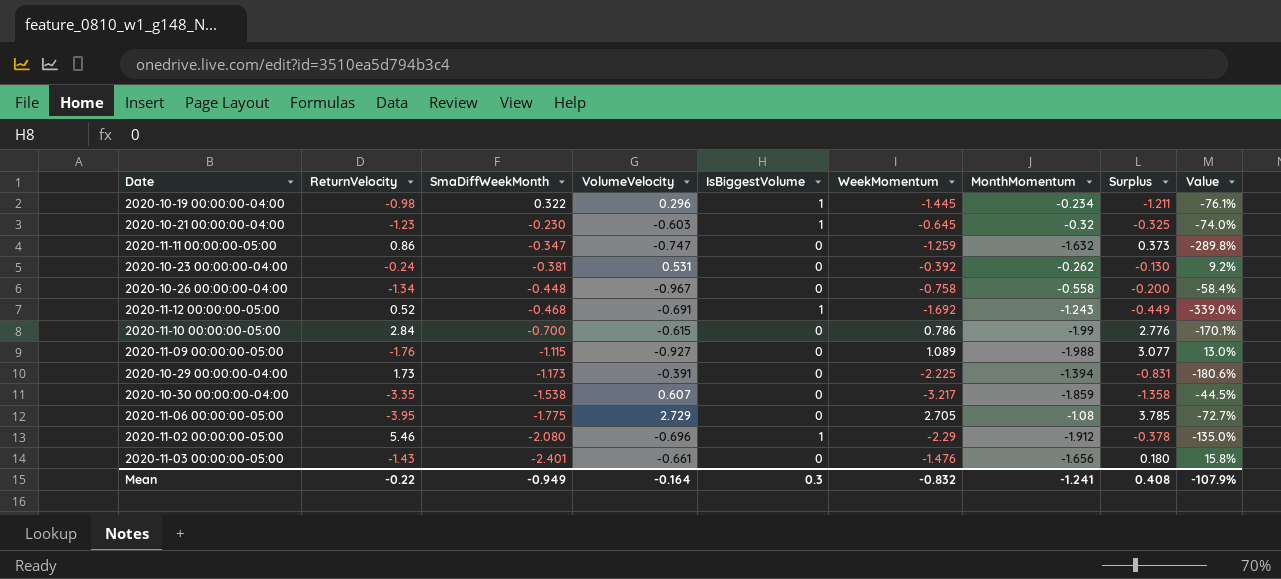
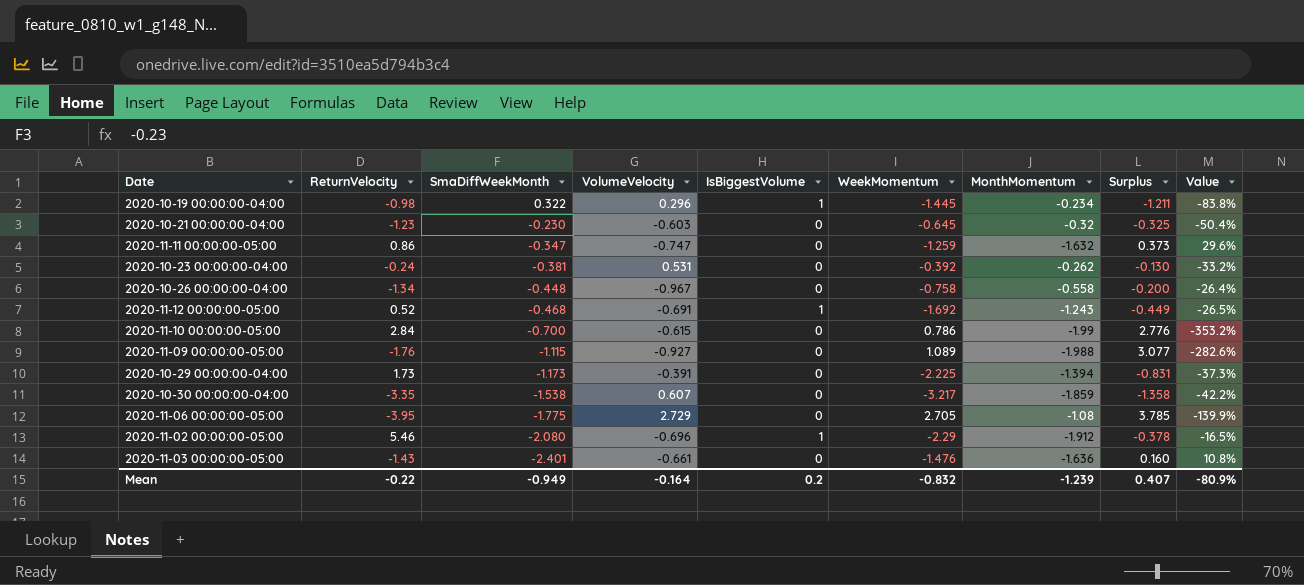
column Value | formula: ([MonthMomentum] - [ReturnVelocity]) / [ReturnVelocity] -> ([MonthMomentum] - [WeekMomentum]) / [WeekMomentum]
2020-10-21 00:00:00-04:00 | IsBiggestVolume: 1 -> 0
2020-11-03 00:00:00-05:00 | MonthMomentum: -1.656 -> -1.636
2020-11-03 00:00:00-05:00 | Surplus: 0.180 -> 0.160
Mean | IsBiggestVolume: 0.3 -> 0.2
Mean | MonthMomentum: -1.241 -> -1.239
Mean | Surplus: 0.408 -> 0.407
Mean | Value: -107.9% -> -80.9%

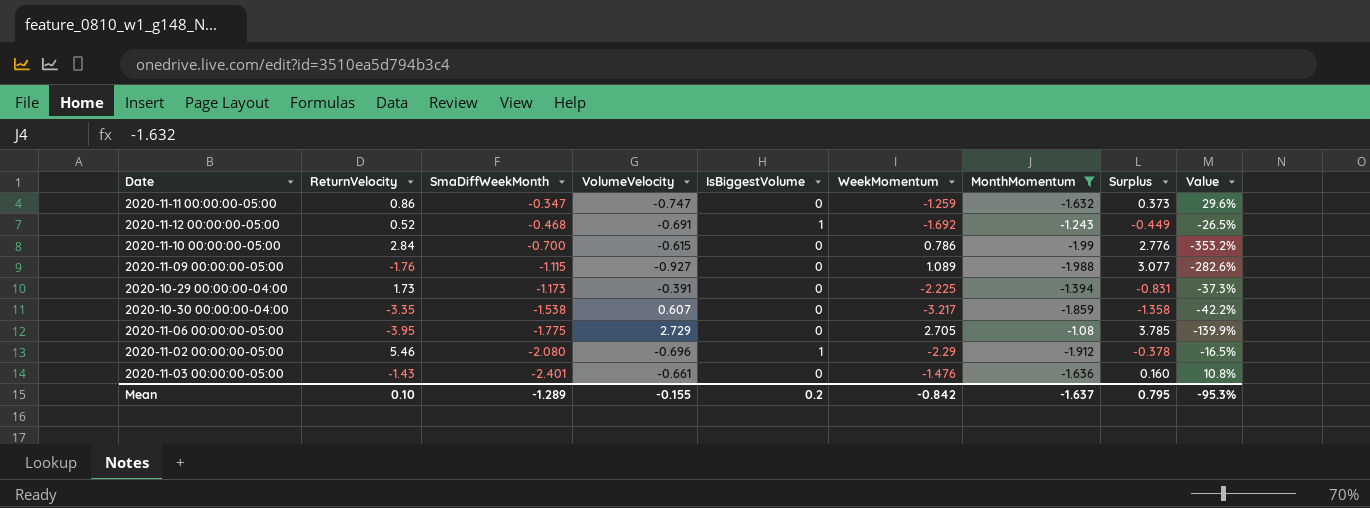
filter: none -> MonthMomentum <= -1.08
Mean | ReturnVelocity: -0.22 -> 0.10
Mean | SmaDiffWeekMonth: -0.949 -> -1.289
Mean | VolumeVelocity: -0.164 -> -0.155
Mean | WeekMomentum: -0.832 -> -0.842
Mean | MonthMomentum: -1.239 -> -1.637
Mean | Surplus: 0.407 -> 0.795
Mean | Value: -80.9% -> -95.3%

